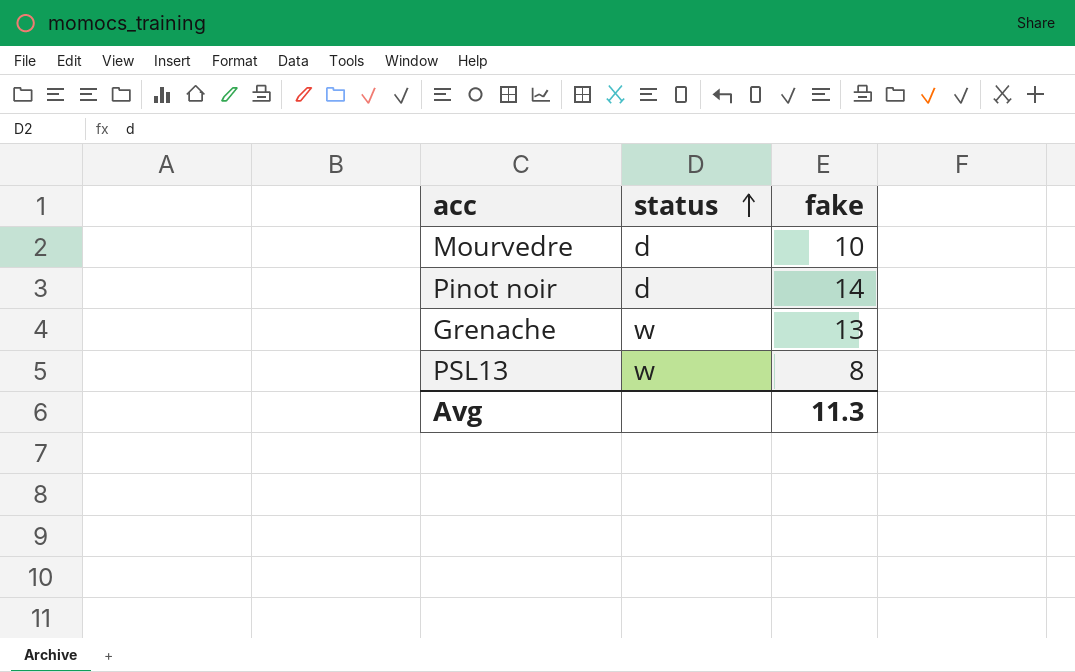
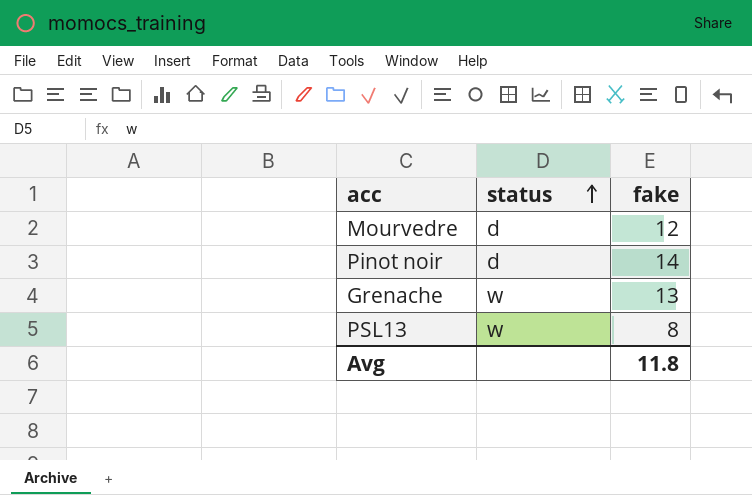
Mourvedre | fake: 10 -> 12
Avg | fake: 11.3 -> 11.8

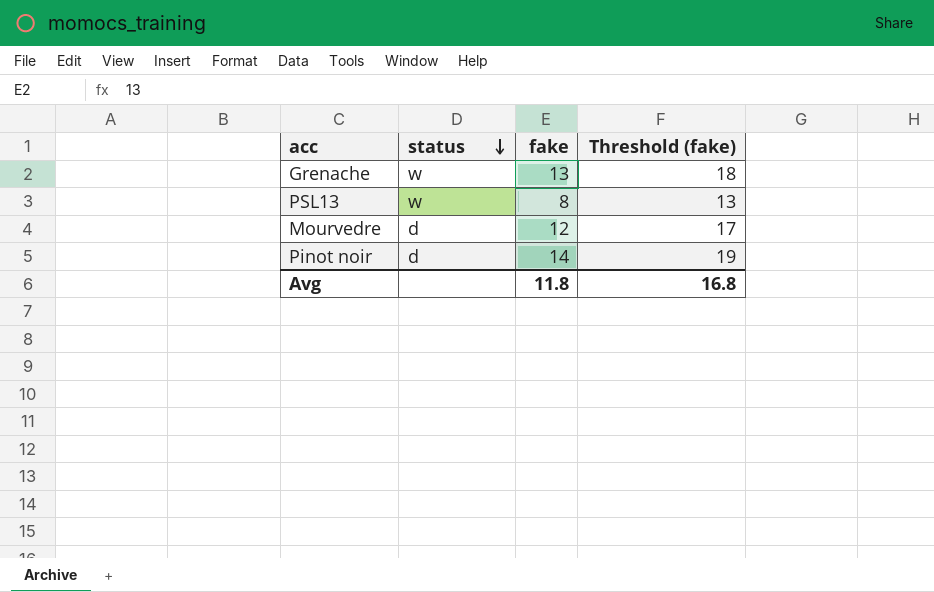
row order: status ascending -> status descending
column Threshold (fake) | formula: none -> [fake] + 5

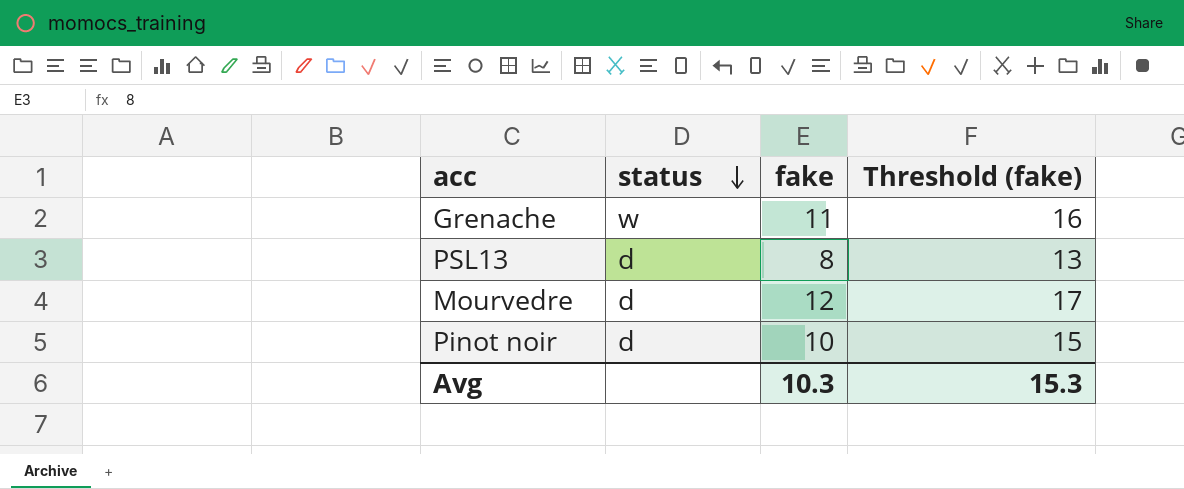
Grenache | fake: 13 -> 11
Grenache | Threshold (fake): 18 -> 16
PSL13 | status: w -> d
Pinot noir | fake: 14 -> 10
Pinot noir | Threshold (fake): 19 -> 15
Avg | fake: 11.8 -> 10.3
Avg | Threshold (fake): 16.8 -> 15.3

